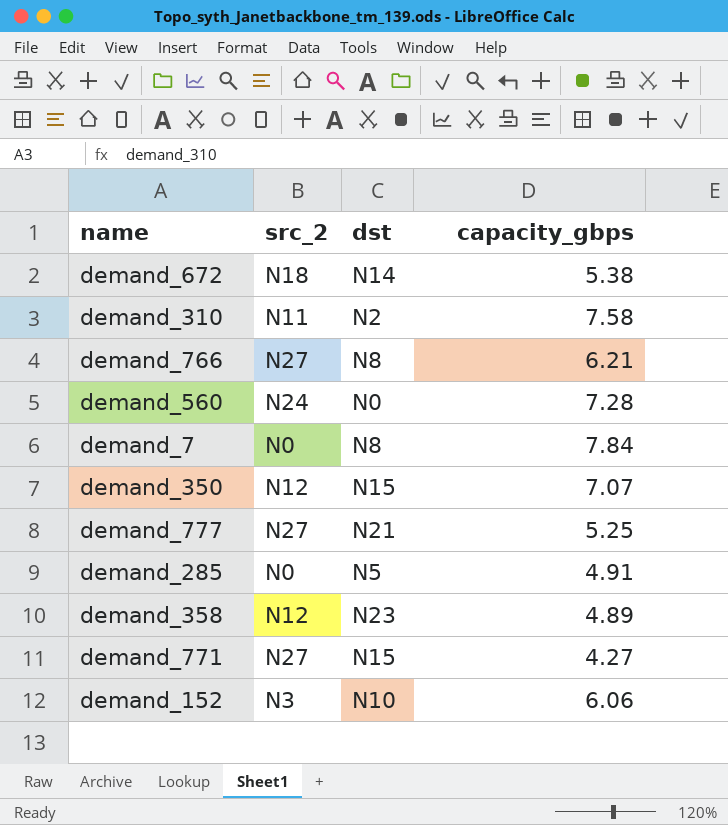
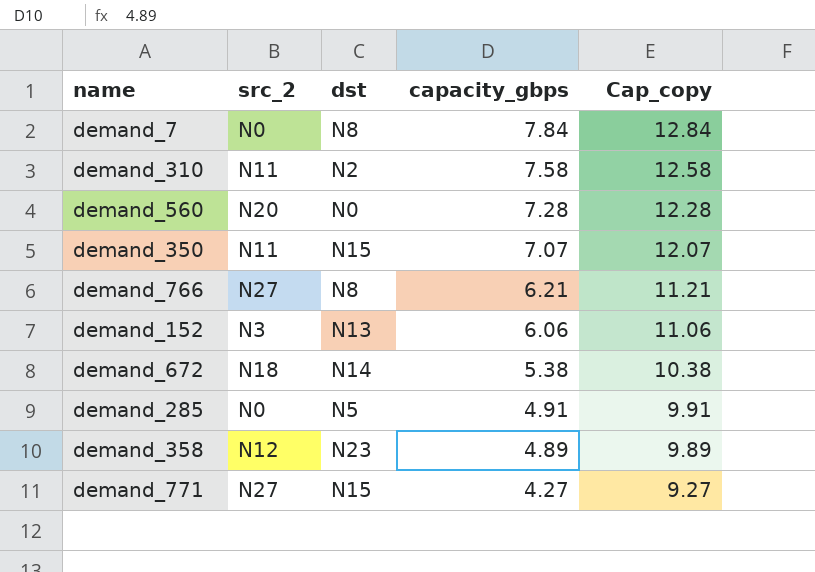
row order: none -> capacity_gbps descending
column Cap_copy | formula: none -> [capacity_gbps] + 5
row demand_777: N27 | N21 | 5.25 -> none
demand_560 | src_2: N24 -> N20
demand_350 | src_2: N12 -> N11
demand_152 | dst: N10 -> N13

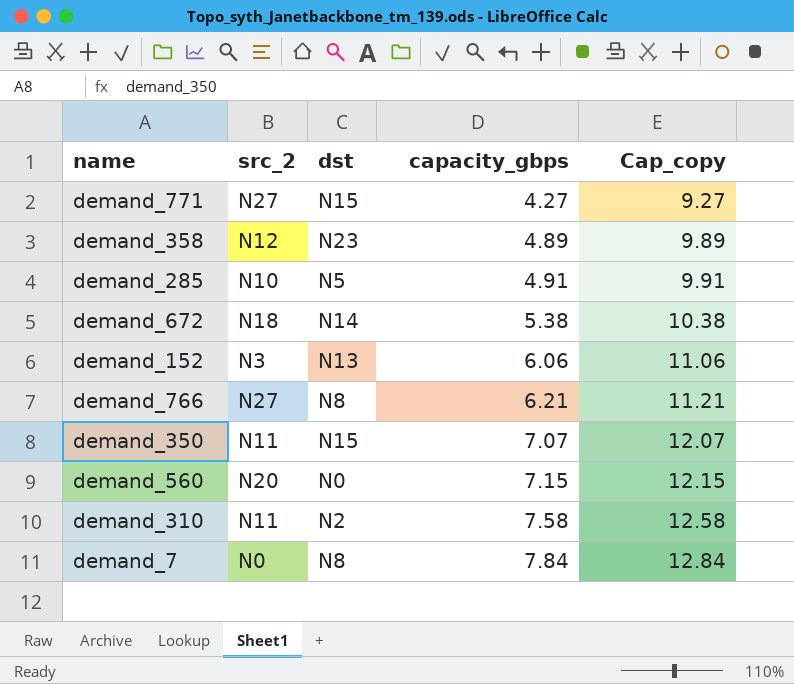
row order: capacity_gbps descending -> capacity_gbps ascending
demand_285 | src_2: N0 -> N10
demand_560 | capacity_gbps: 7.28 -> 7.15
demand_560 | Cap_copy: 12.28 -> 12.15

